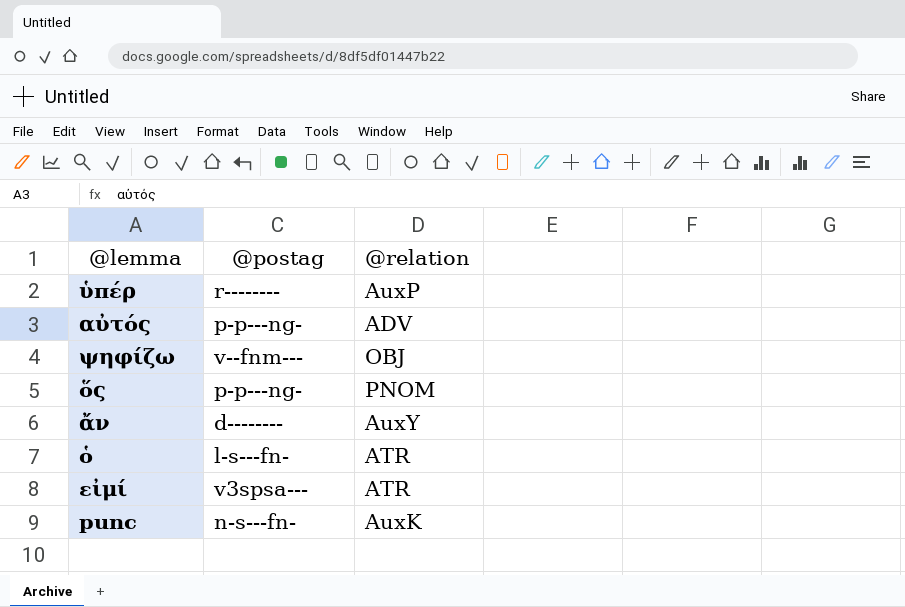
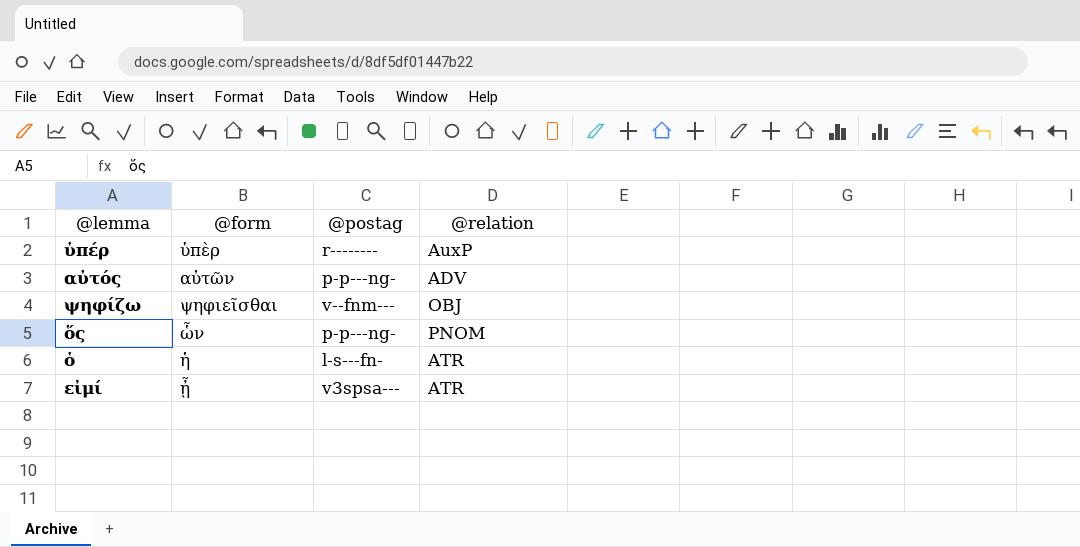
column @form | position: none -> 2
row ἄν: d-------- | AuxY -> none
row punc: n-s---fn- | AuxK -> none

